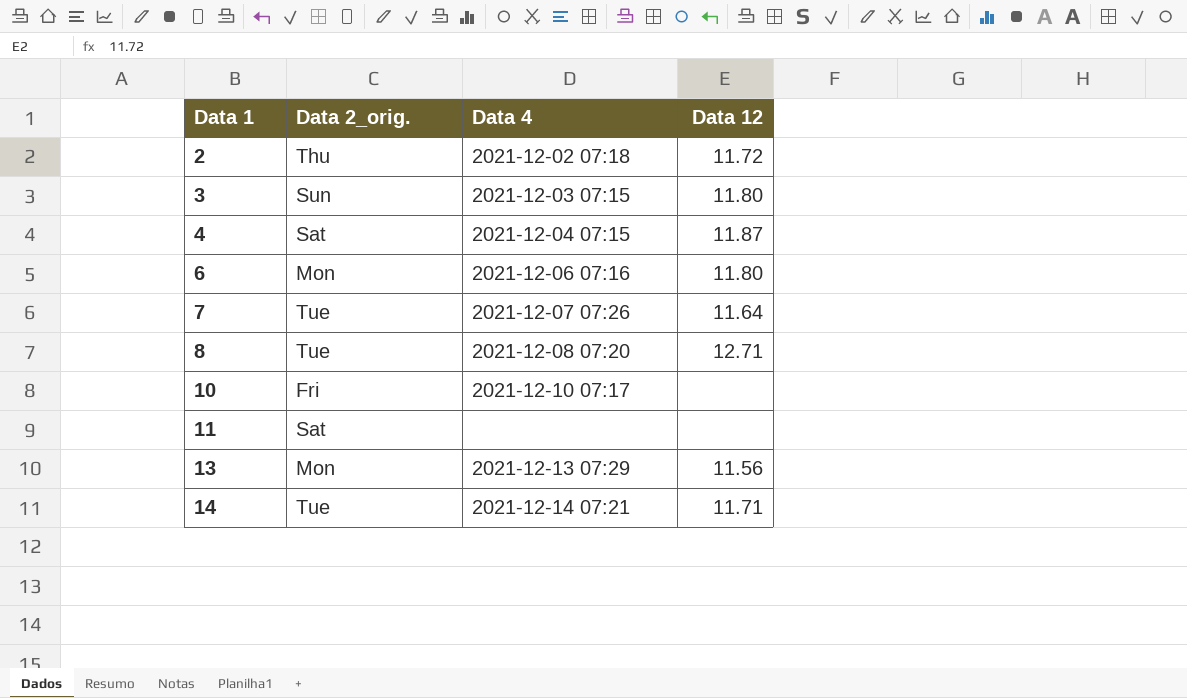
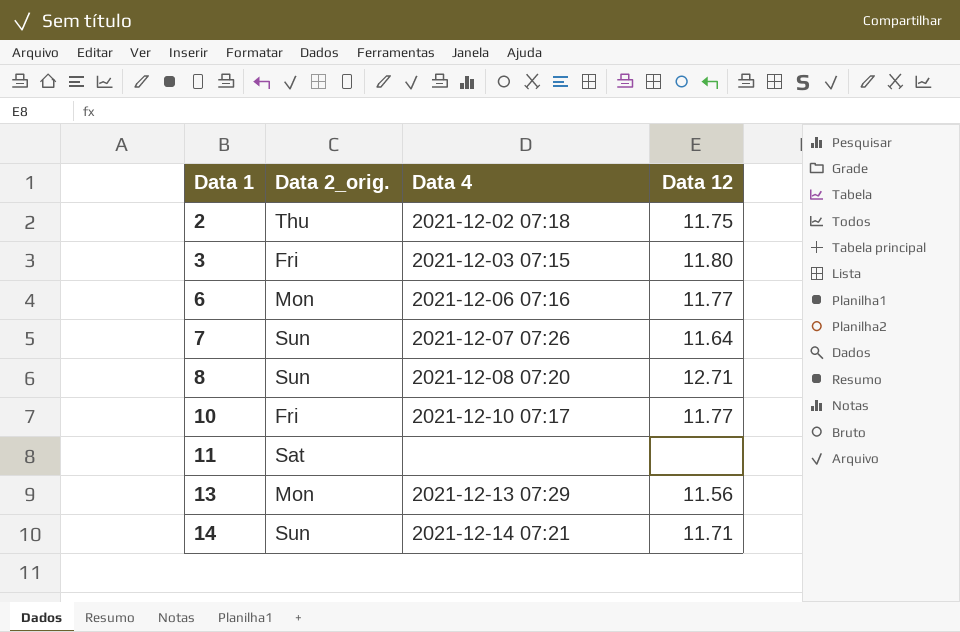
row 4: Sat | 2021-12-04 07:15 | 11.87 -> none
2 | Data 12: 11.72 -> 11.75
3 | Data 2_orig.: Sun -> Fri
6 | Data 12: 11.80 -> 11.77
7 | Data 2_orig.: Tue -> Sun
8 | Data 2_orig.: Tue -> Sun
10 | Data 12: none -> 11.77
14 | Data 2_orig.: Tue -> Sun

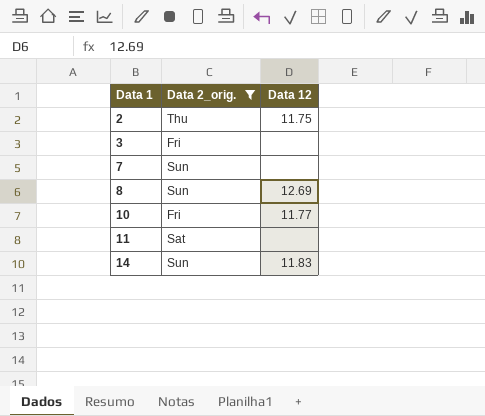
filter: none -> Data 2_orig. != Mon
column Data 4 | position: 3 -> none
3 | Data 12: 11.80 -> none
7 | Data 12: 11.64 -> none
8 | Data 12: 12.71 -> 12.69
14 | Data 12: 11.71 -> 11.83

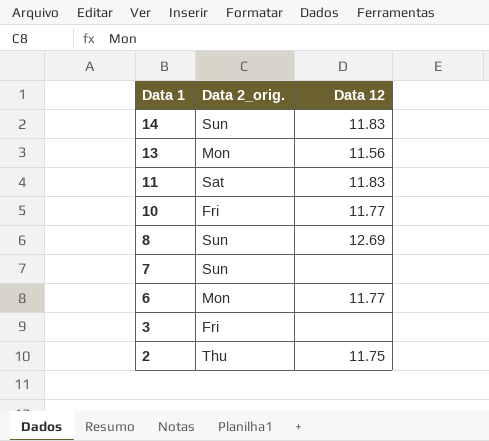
filter: Data 2_orig. != Mon -> none
row order: Data 1 ascending -> Data 1 descending
11 | Data 12: none -> 11.83

